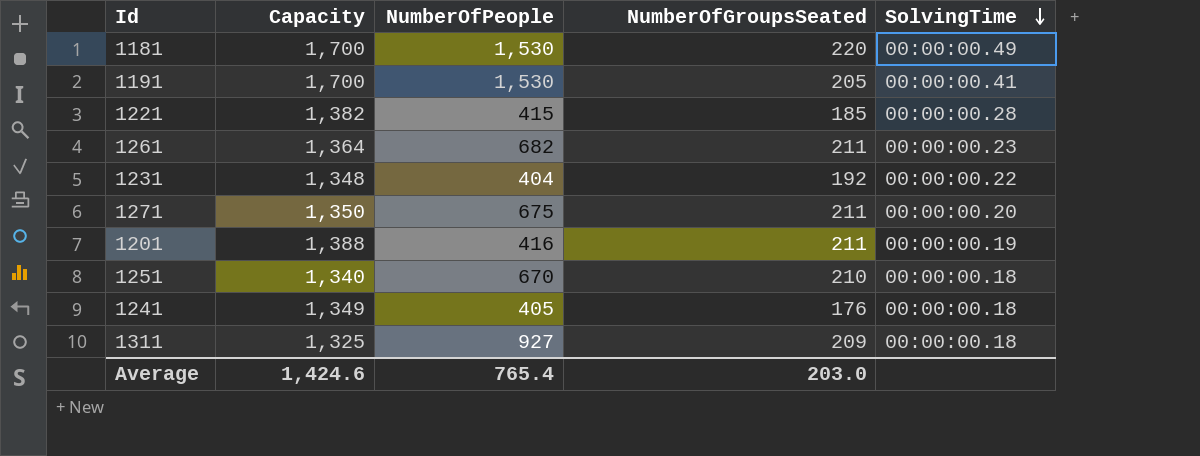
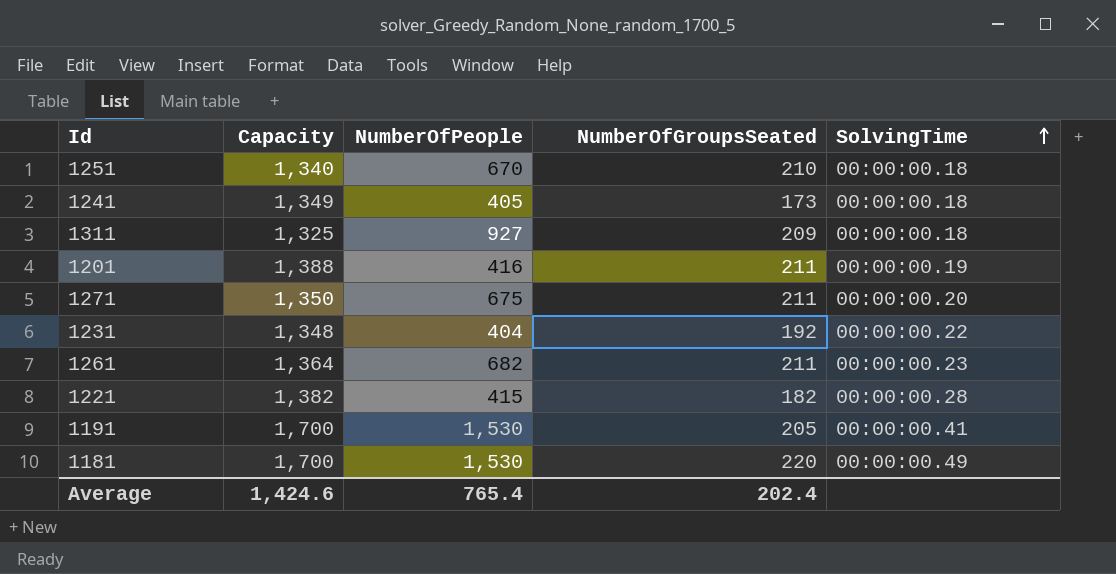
row order: SolvingTime descending -> SolvingTime ascending
1241 | NumberOfGroupsSeated: 176 -> 173
1221 | NumberOfGroupsSeated: 185 -> 182
Average | NumberOfGroupsSeated: 203.0 -> 202.4

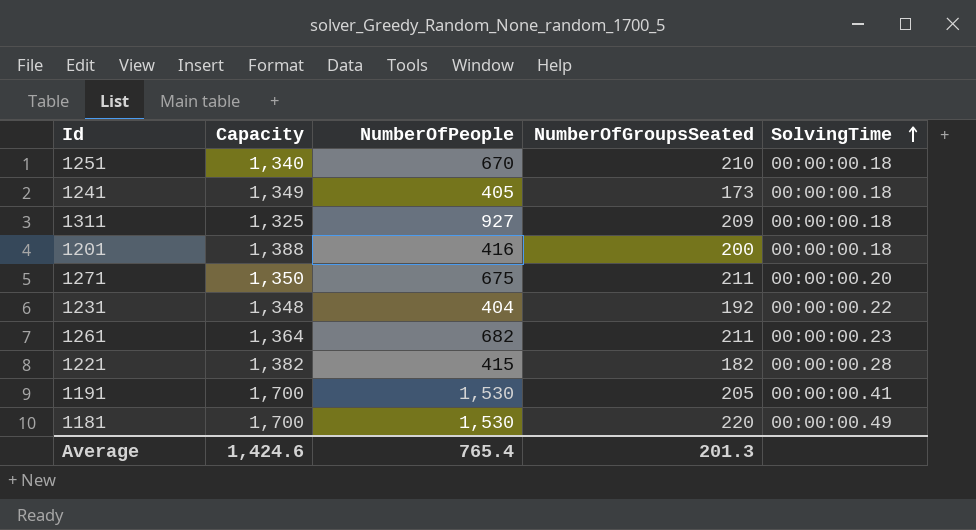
1201 | NumberOfGroupsSeated: 211 -> 200
1201 | SolvingTime: 00:00:00.19 -> 00:00:00.18
Average | NumberOfGroupsSeated: 202.4 -> 201.3

